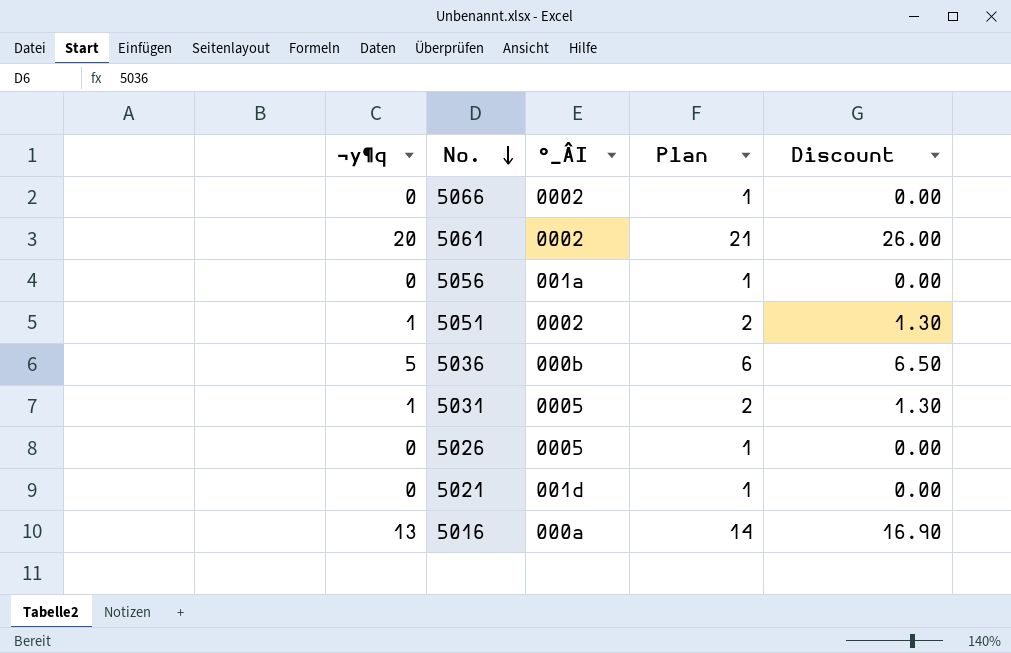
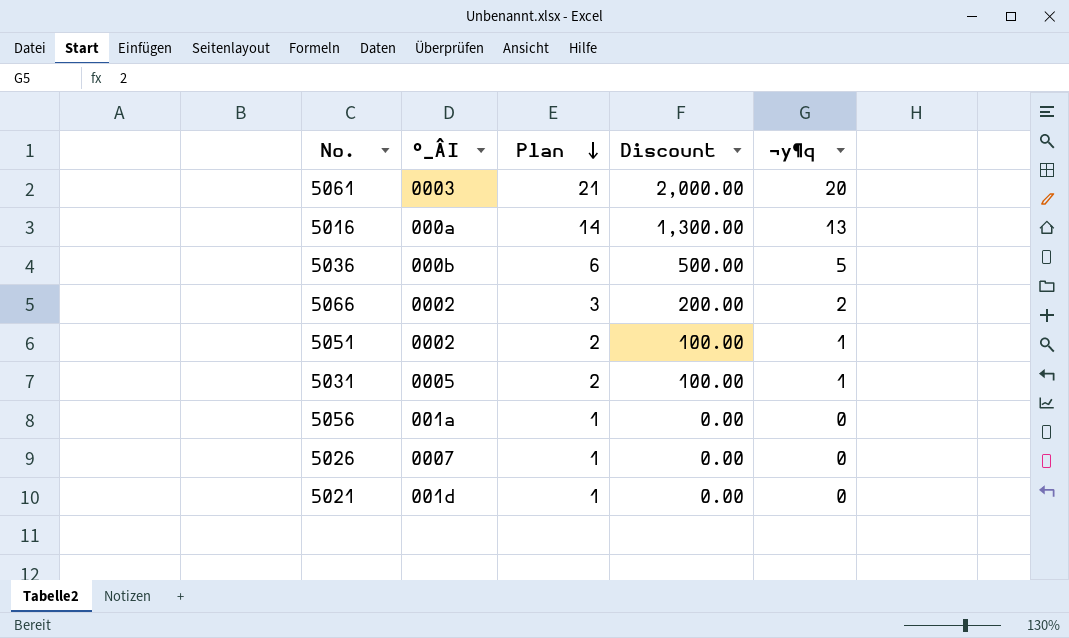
row order: No. descending -> Plan descending
column Discount | formula: [¬y¶q] * 1.3 -> [¬y¶q] * 100
column ¬y¶q | position: 1 -> 5
5061 | °_ÂI: 0002 -> 0003
5066 | Plan: 1 -> 3
5066 | ¬y¶q: 0 -> 2
5026 | °_ÂI: 0005 -> 0007

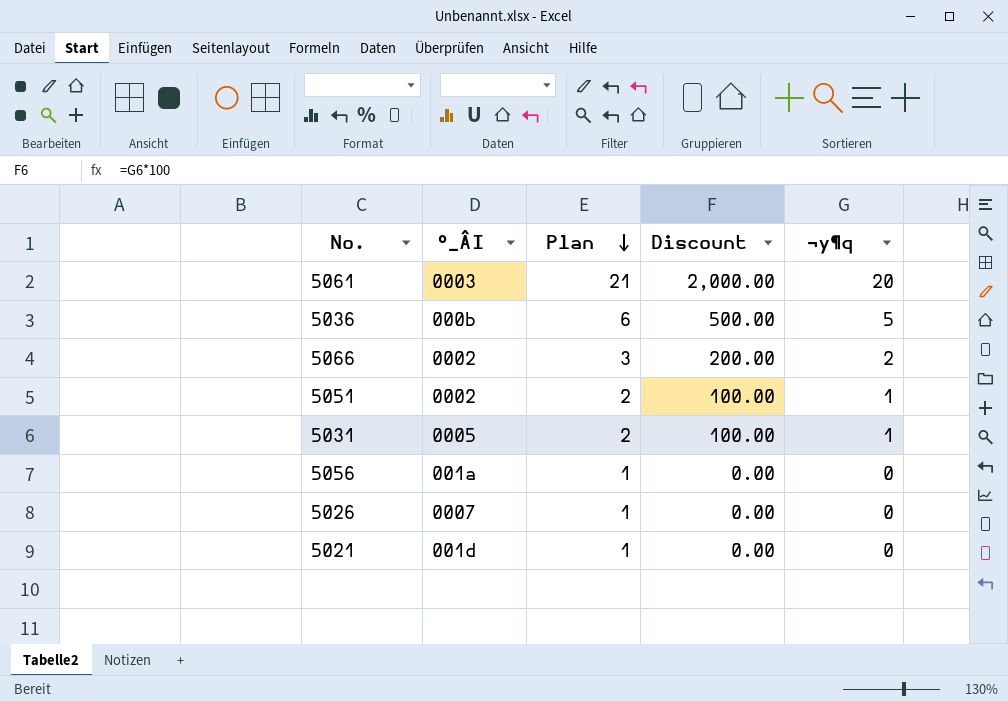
row 5016: 000a | 14 | 1,300.00 | 13 -> none

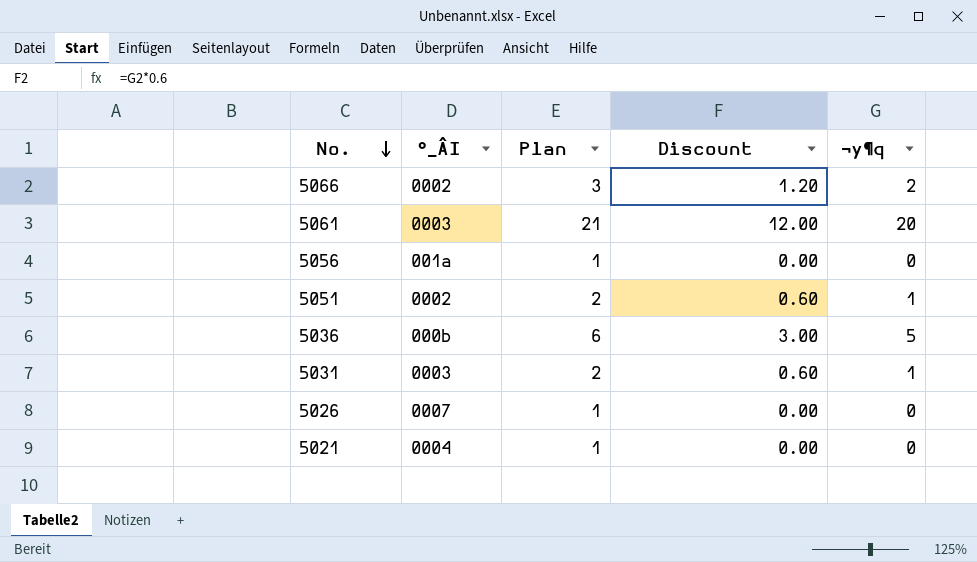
row order: Plan descending -> No. descending
column Discount | formula: [¬y¶q] * 100 -> [¬y¶q] * 0.6
5031 | °_ÂI: 0005 -> 0003
5021 | °_ÂI: 001d -> 0004

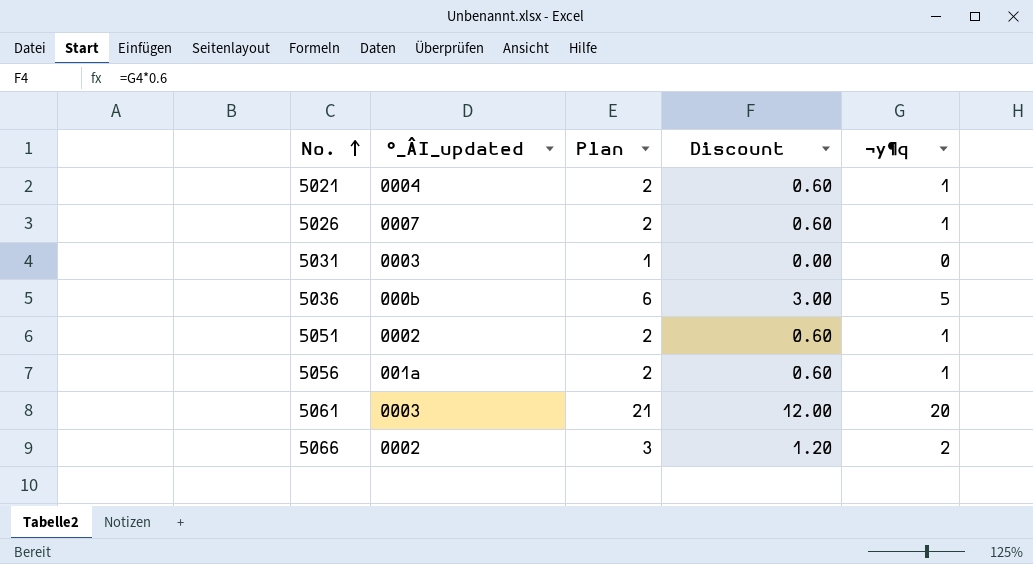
row order: No. descending -> No. ascending
column name: °_ÂI -> °_ÂI_updated
5021 | Plan: 1 -> 2
5021 | Discount: 0.00 -> 0.60
5021 | ¬y¶q: 0 -> 1
5026 | Plan: 1 -> 2
5026 | Discount: 0.00 -> 0.60
5026 | ¬y¶q: 0 -> 1
5031 | Plan: 2 -> 1
5031 | Discount: 0.60 -> 0.00
5031 | ¬y¶q: 1 -> 0
5056 | Plan: 1 -> 2
5056 | Discount: 0.00 -> 0.60
5056 | ¬y¶q: 0 -> 1

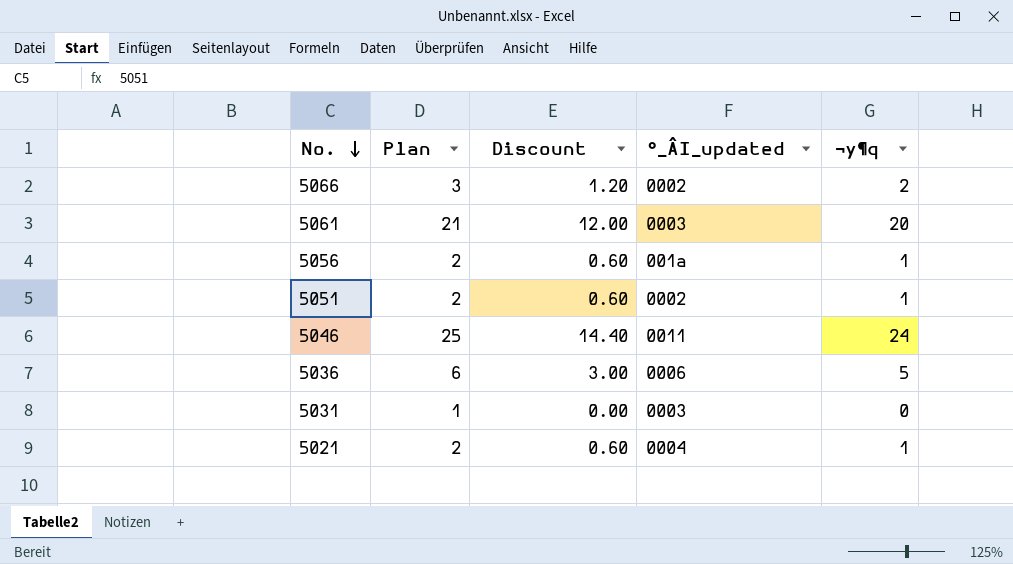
row order: No. ascending -> No. descending
column °_ÂI_updated | position: 2 -> 4
row 5026: 0007 | 2 | 0.60 | 1 -> none
row 5046: none -> 25 | 14.40 | 0011 | 24
5036 | °_ÂI_updated: 000b -> 0006

